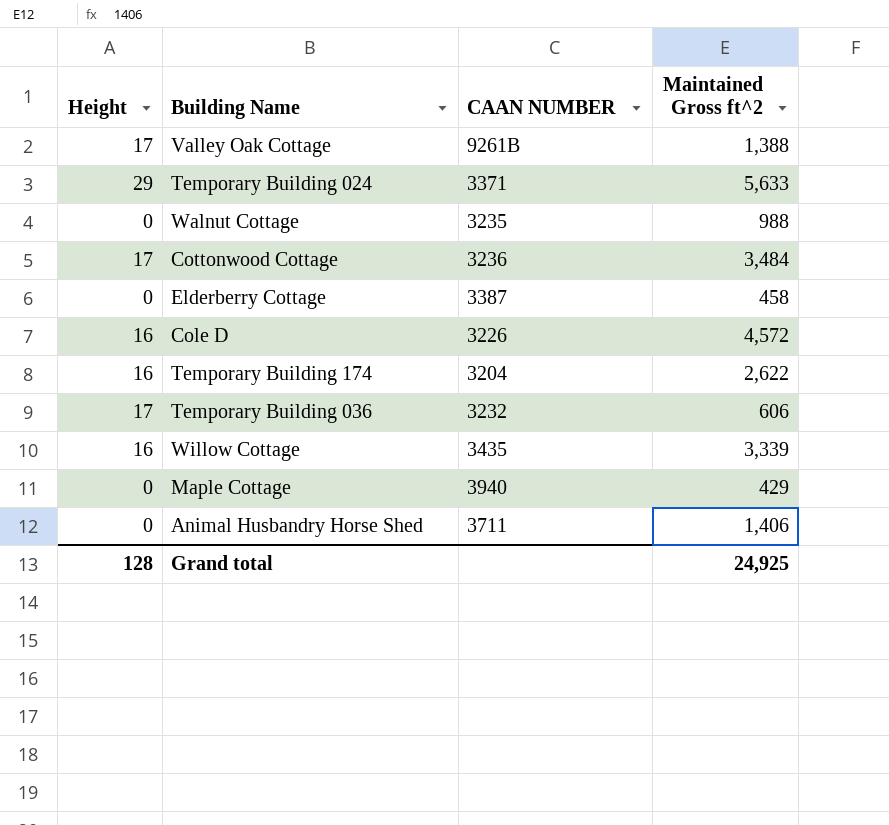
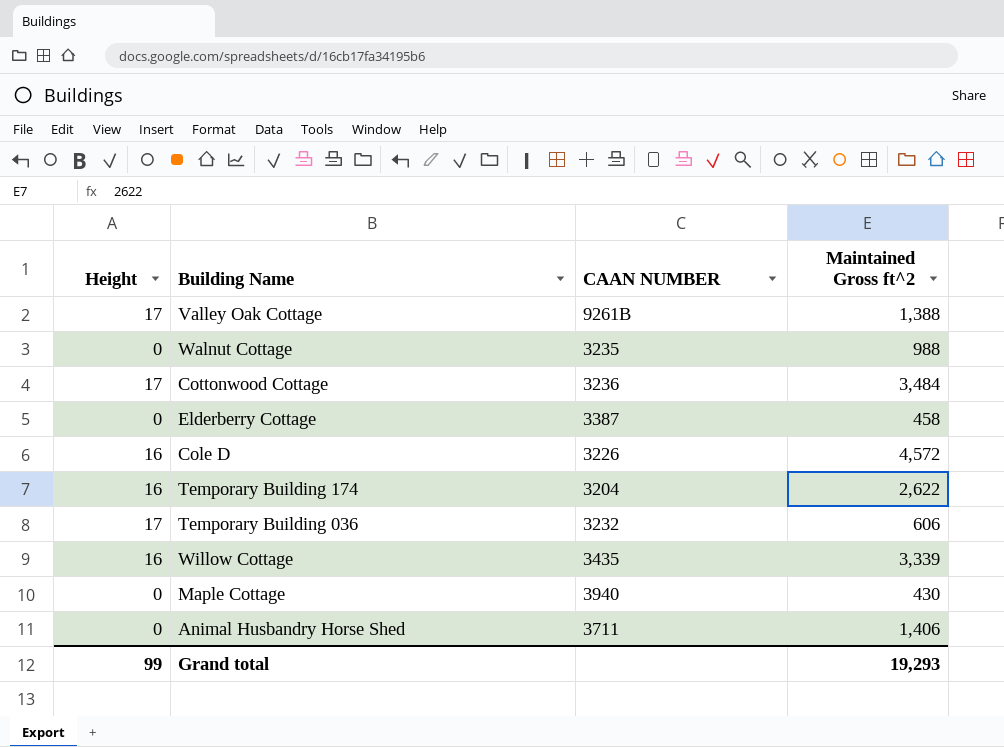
row Temporary Building 024: 29 | 3371 | 5,633 -> none
Maple Cottage | Maintained Gross ft^2: 429 -> 430
Grand total | Height: 128 -> 99
Grand total | Maintained Gross ft^2: 24,925 -> 19,293

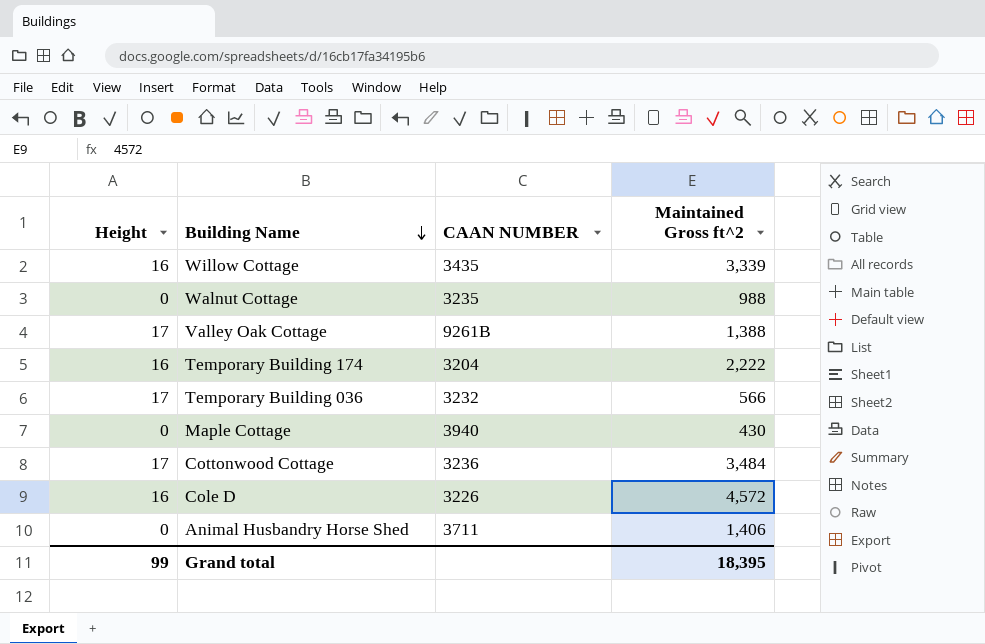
row order: none -> Building Name descending
row Elderberry Cottage: 0 | 3387 | 458 -> none
Temporary Building 174 | Maintained Gross ft^2: 2,622 -> 2,222
Temporary Building 036 | Maintained Gross ft^2: 606 -> 566
Grand total | Maintained Gross ft^2: 19,293 -> 18,395

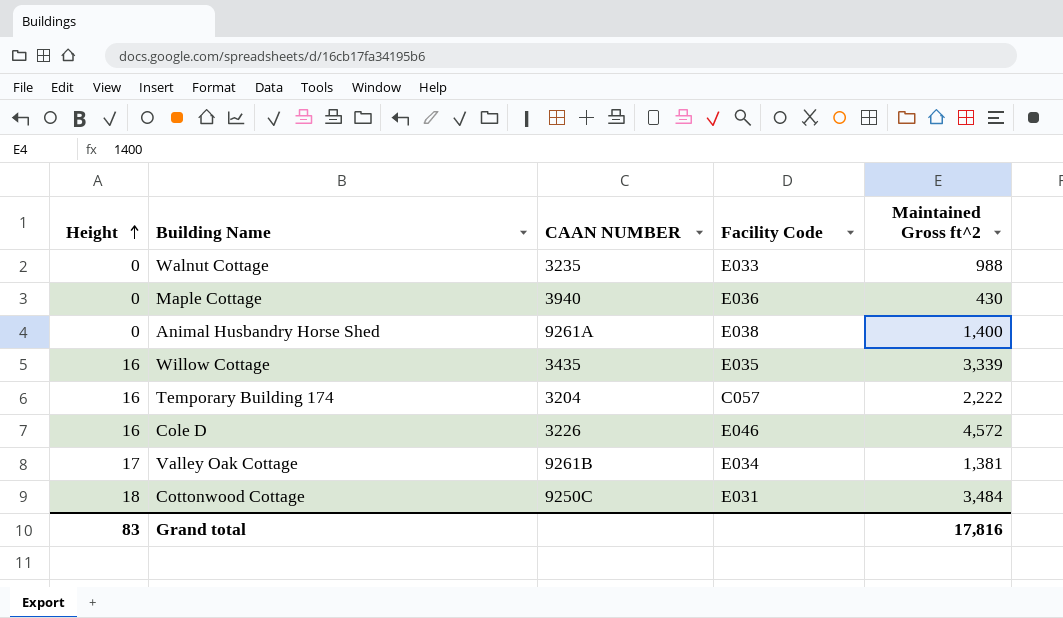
row order: Building Name descending -> Height ascending
column Facility Code | position: none -> 4
row Temporary Building 036: 17 | 3232 | 566 -> none
Animal Husbandry Horse Shed | CAAN NUMBER: 3711 -> 9261A
Animal Husbandry Horse Shed | Maintained Gross ft^2: 1,406 -> 1,400
Valley Oak Cottage | Maintained Gross ft^2: 1,388 -> 1,381
Cottonwood Cottage | Height: 17 -> 18
Cottonwood Cottage | CAAN NUMBER: 3236 -> 9250C
Grand total | Height: 99 -> 83
Grand total | Maintained Gross ft^2: 18,395 -> 17,816

